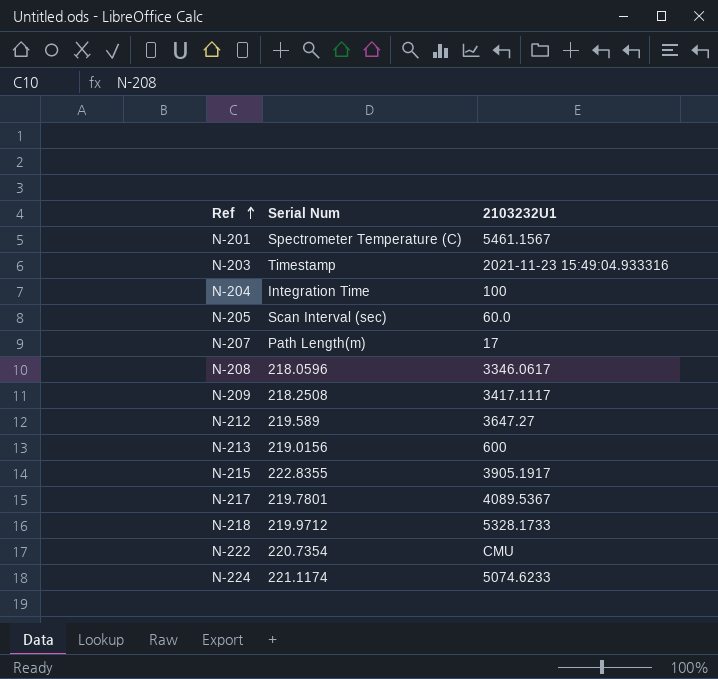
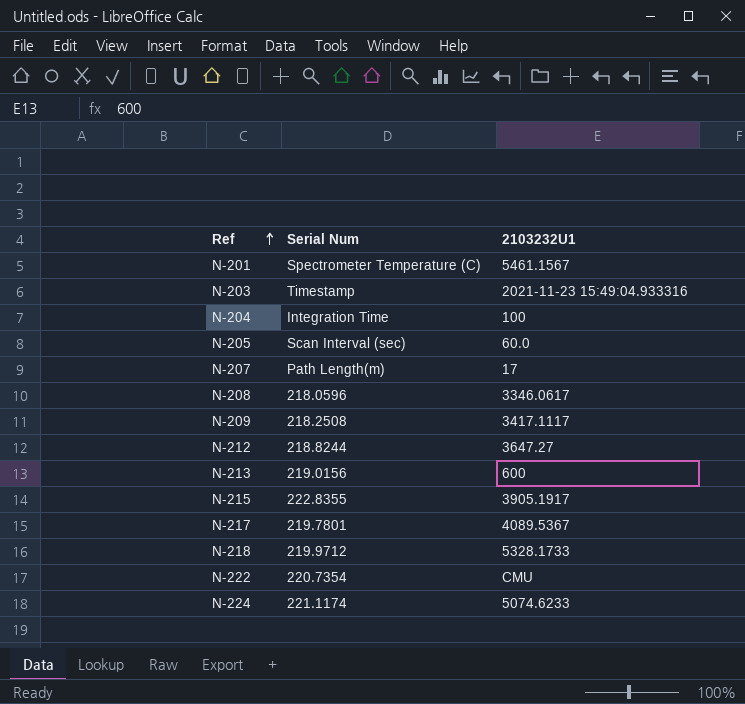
N-212 | Serial Num: 219.589 -> 218.8244

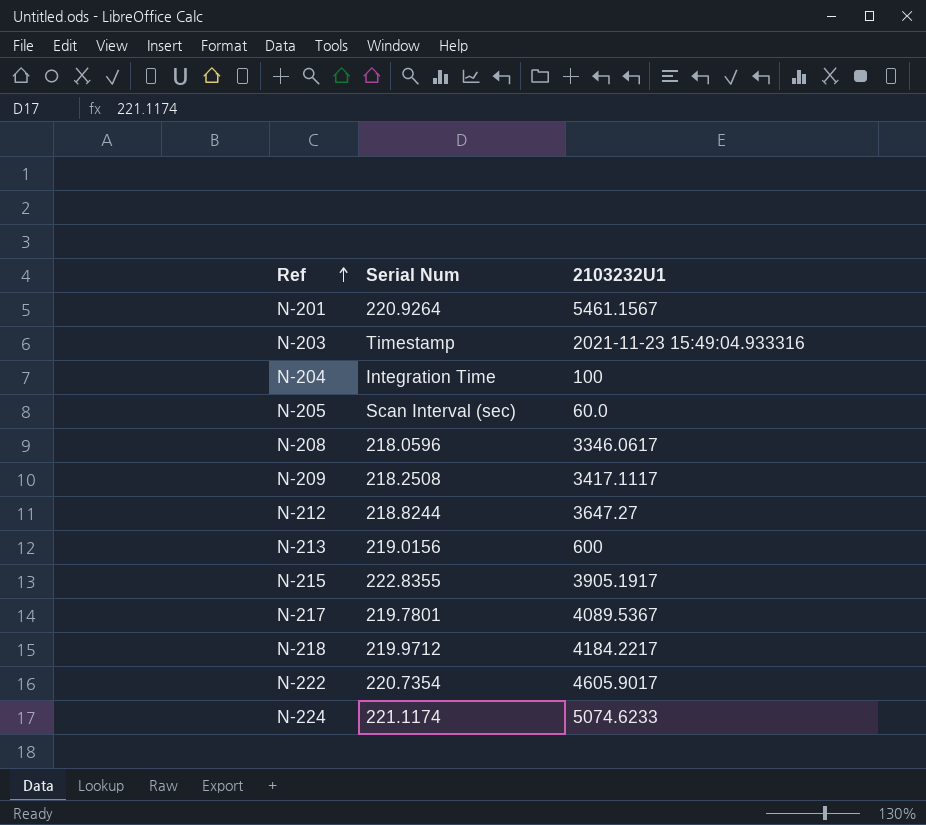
row N-207: Path Length(m) | 17 -> none
N-201 | Serial Num: Spectrometer Temperature (C) -> 220.9264
N-218 | 2103232U1: 5328.1733 -> 4184.2217
N-222 | 2103232U1: CMU -> 4605.9017

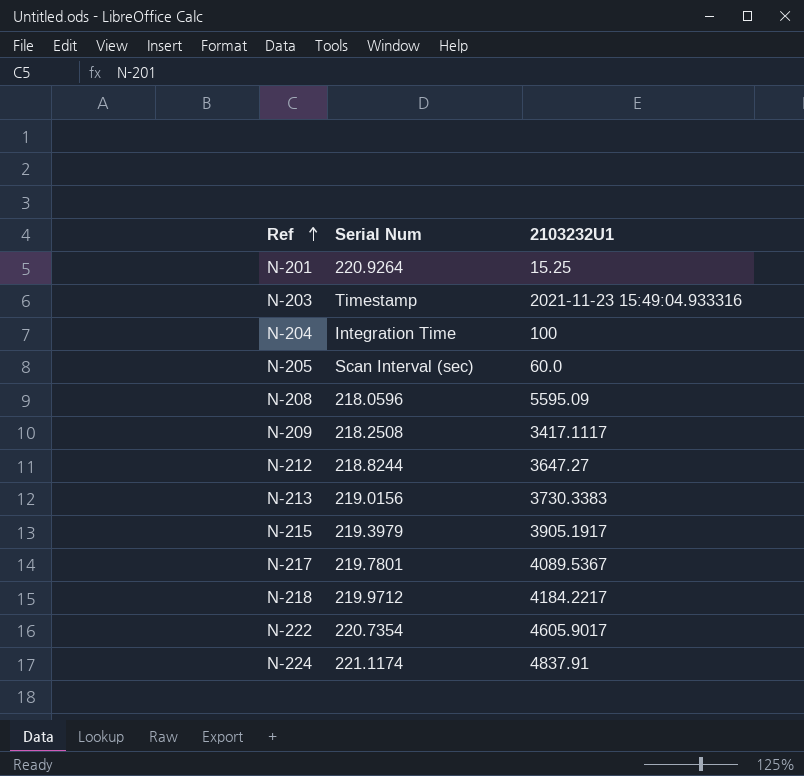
N-201 | 2103232U1: 5461.1567 -> 15.25
N-208 | 2103232U1: 3346.0617 -> 5595.09
N-213 | 2103232U1: 600 -> 3730.3383
N-215 | Serial Num: 222.8355 -> 219.3979
N-224 | 2103232U1: 5074.6233 -> 4837.91

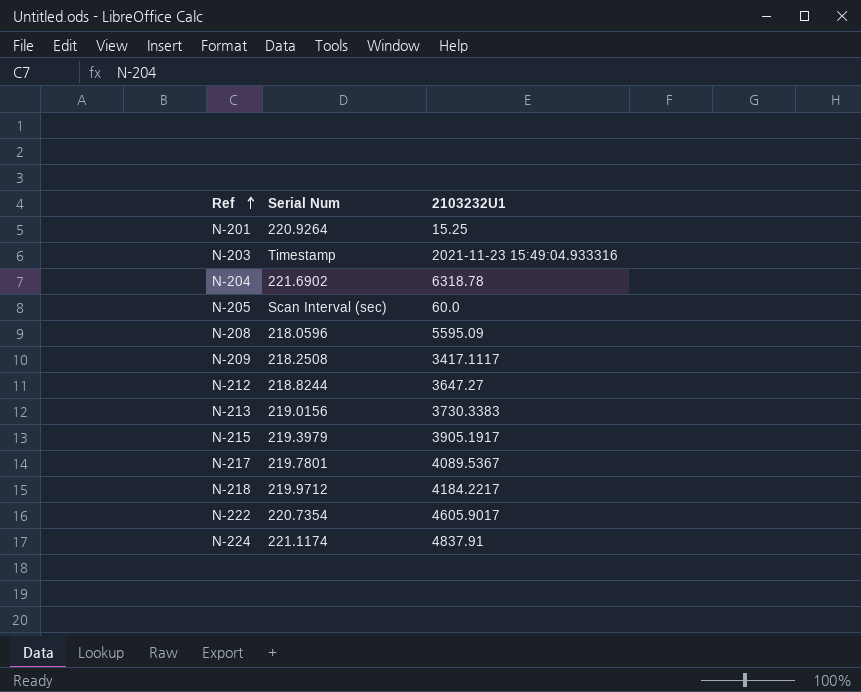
N-204 | Serial Num: Integration Time -> 221.6902
N-204 | 2103232U1: 100 -> 6318.78

